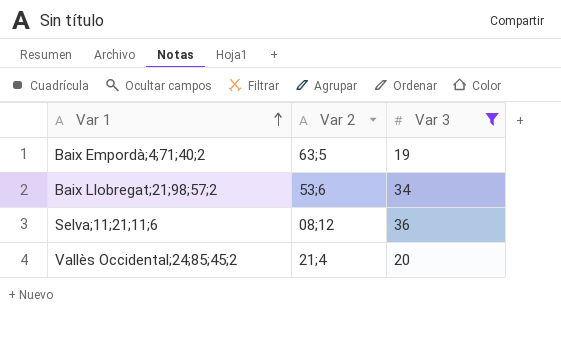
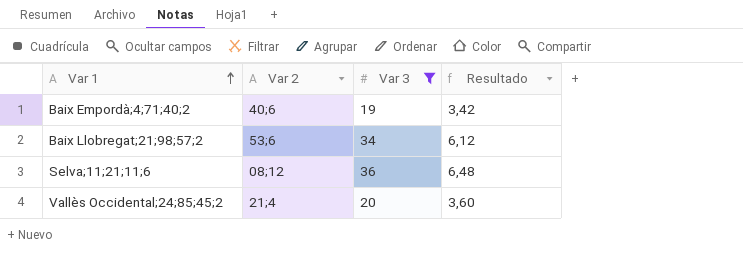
column Resultado | formula: none -> [Var 3] * 0,18
Baix Empordà;4;71;40;2 | Var 2: 63;5 -> 40;6

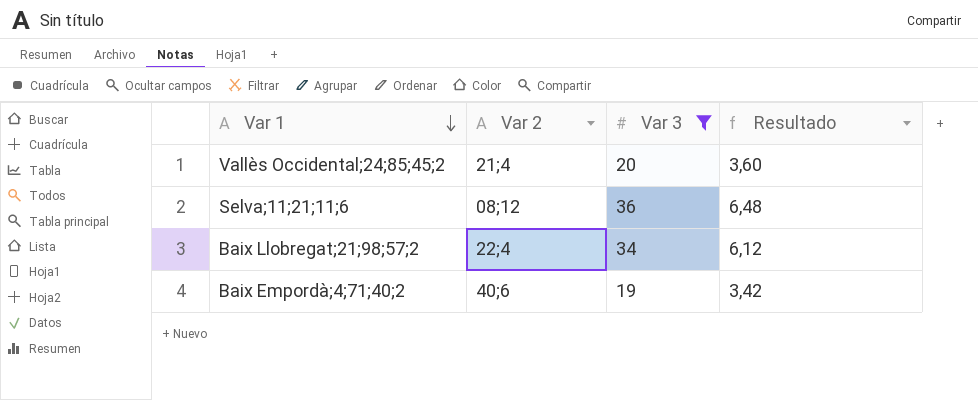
row order: Var 1 ascending -> Var 1 descending
Baix Llobregat;21;98;57;2 | Var 2: 53;6 -> 22;4

